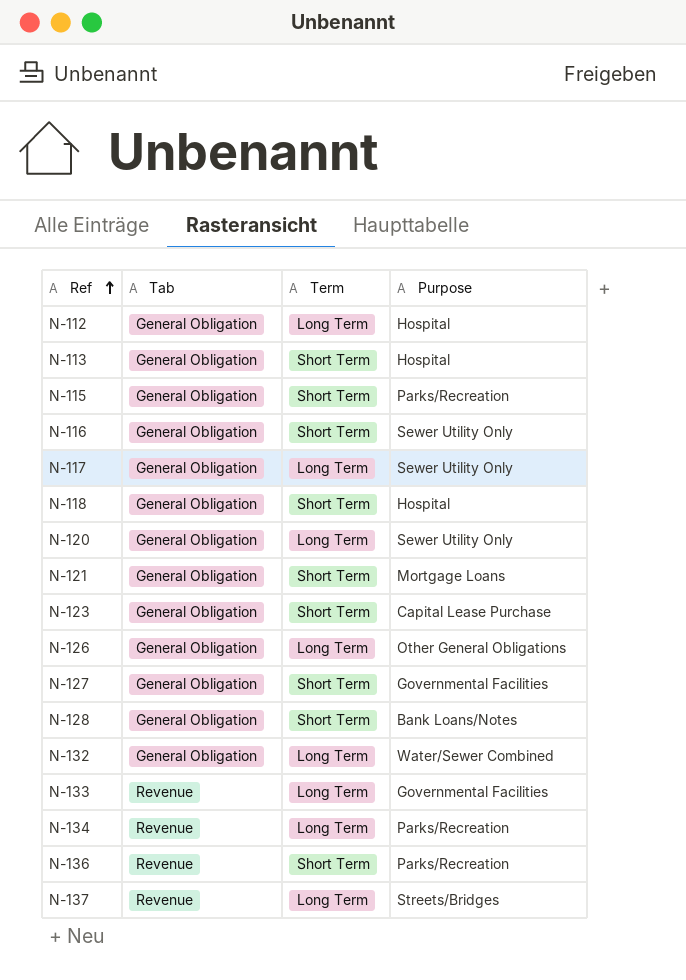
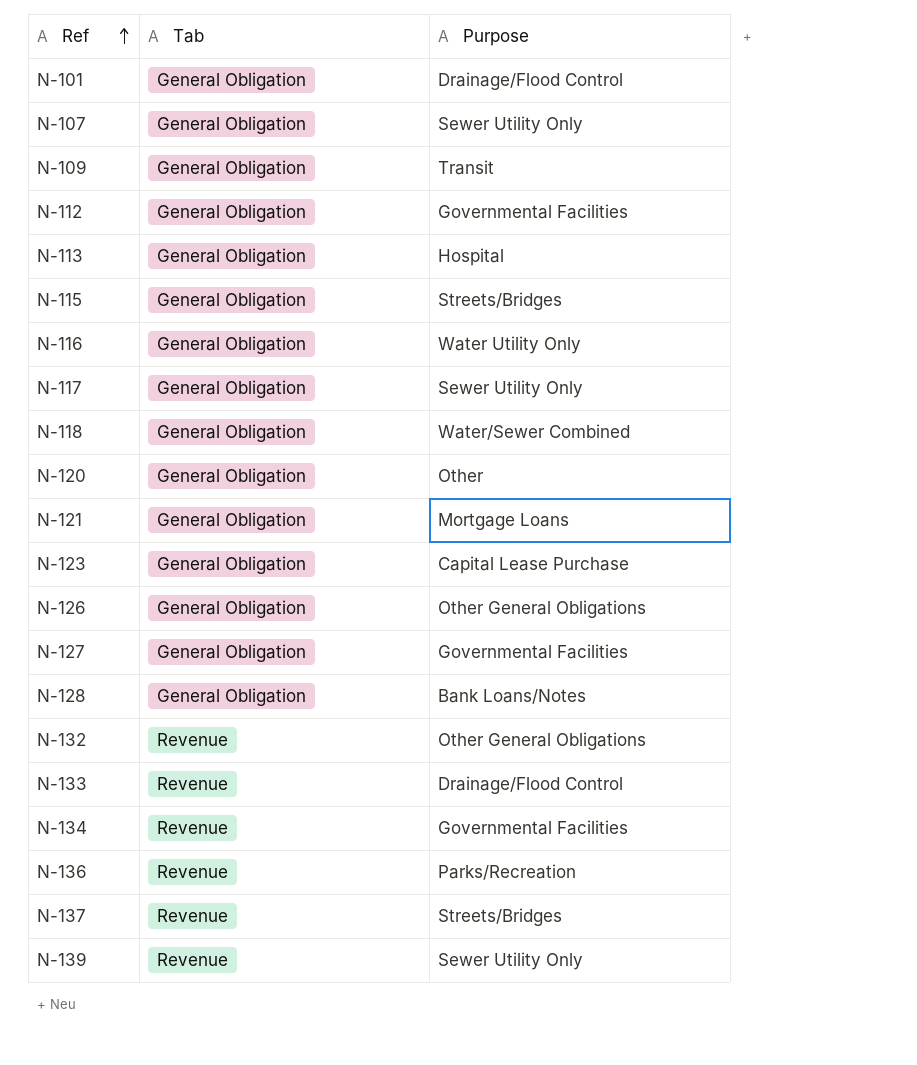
column Term | position: 3 -> none
row N-101: none -> General Obligation | Drainage/Flood Control
row N-107: none -> General Obligation | Sewer Utility Only
row N-109: none -> General Obligation | Transit
N-112 | Purpose: Hospital -> Governmental Facilities
N-115 | Purpose: Parks/Recreation -> Streets/Bridges
N-116 | Purpose: Sewer Utility Only -> Water Utility Only
N-118 | Purpose: Hospital -> Water/Sewer Combined
N-120 | Purpose: Sewer Utility Only -> Other
N-132 | Tab: General Obligation -> Revenue
N-132 | Purpose: Water/Sewer Combined -> Other General Obligations
N-133 | Purpose: Governmental Facilities -> Drainage/Flood Control
N-134 | Purpose: Parks/Recreation -> Governmental Facilities
row N-139: none -> Revenue | Sewer Utility Only

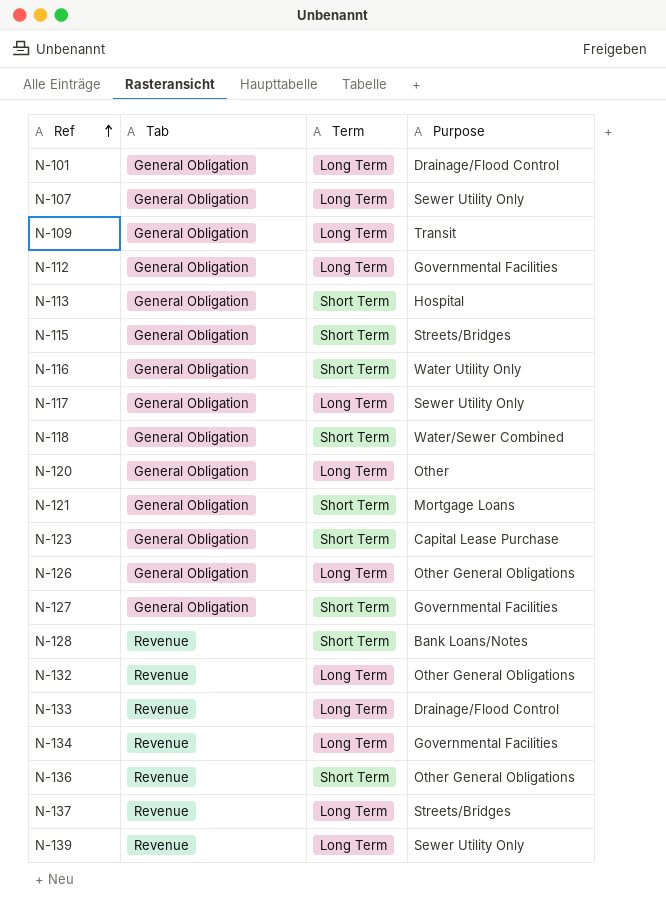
column Term | position: none -> 3
N-128 | Tab: General Obligation -> Revenue
N-136 | Purpose: Parks/Recreation -> Other General Obligations

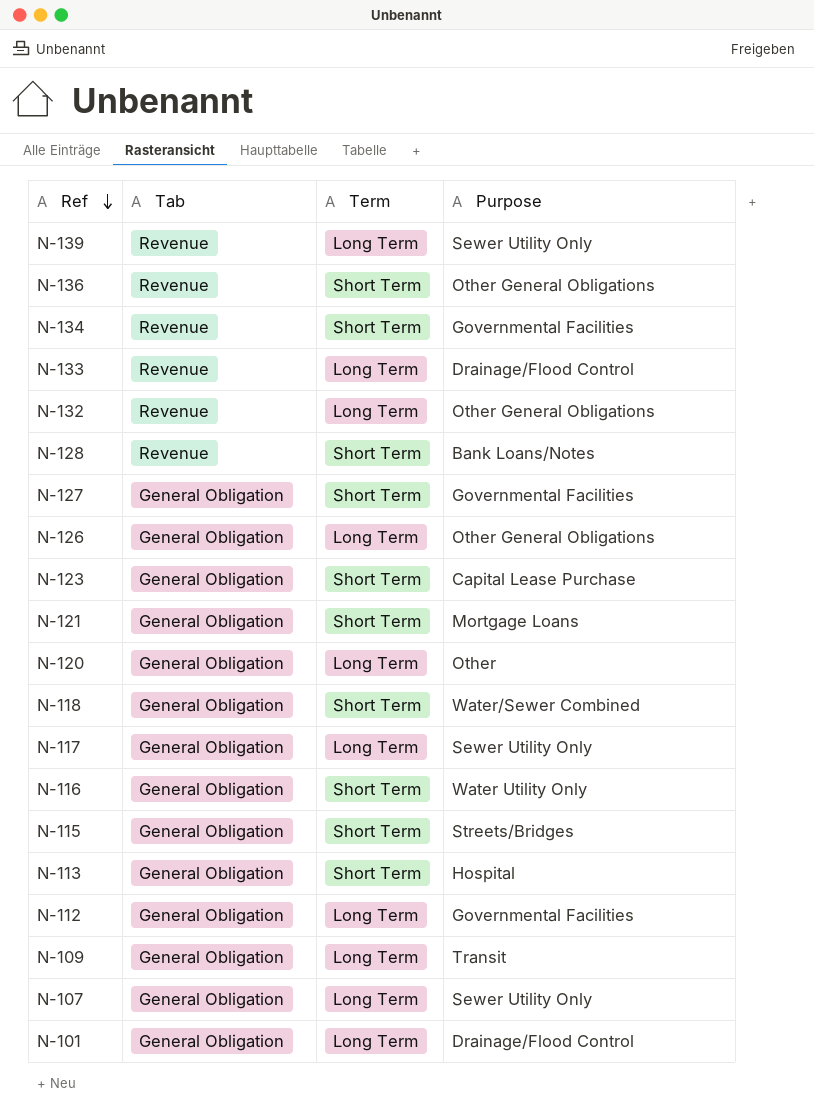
row order: Ref ascending -> Ref descending
row N-137: Revenue | Long Term | Streets/Bridges -> none
N-134 | Term: Long Term -> Short Term

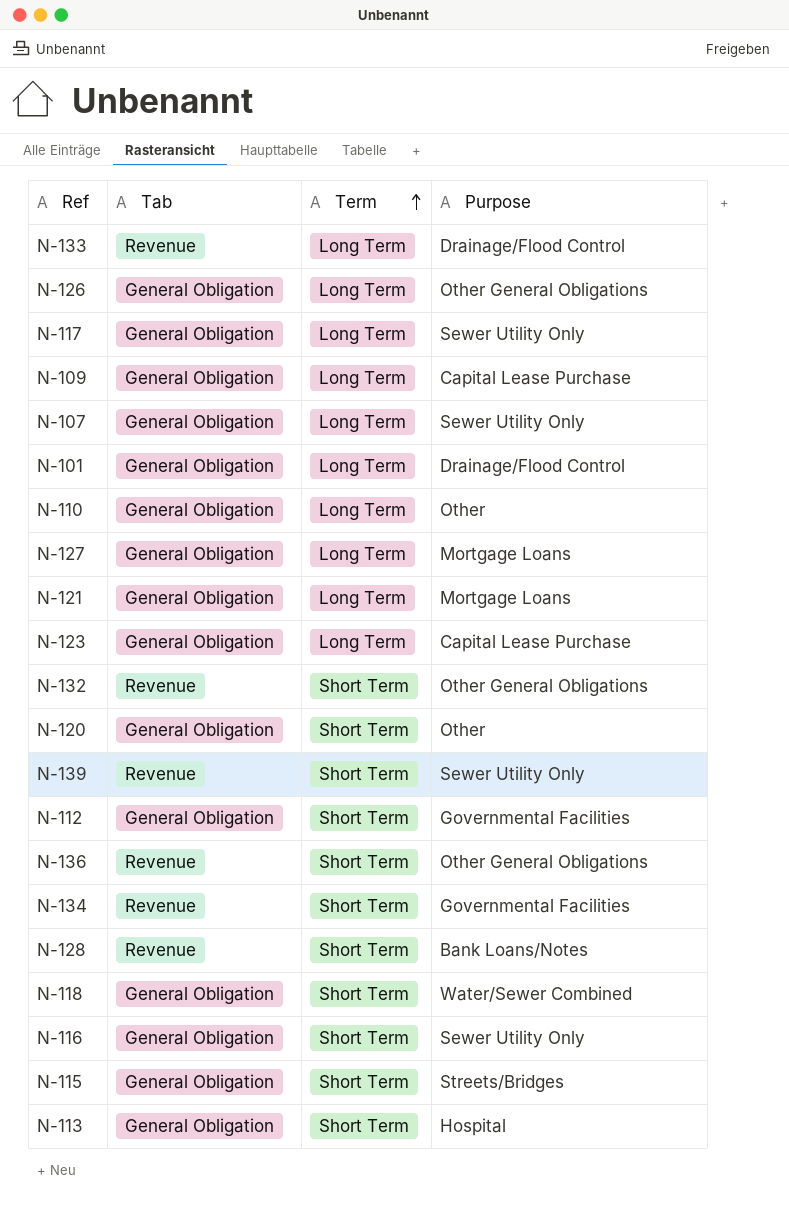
row order: Ref descending -> Term ascending
N-109 | Purpose: Transit -> Capital Lease Purchase
row N-110: none -> General Obligation | Long Term | Other
N-127 | Term: Short Term -> Long Term
N-127 | Purpose: Governmental Facilities -> Mortgage Loans
N-121 | Term: Short Term -> Long Term
N-123 | Term: Short Term -> Long Term
N-132 | Term: Long Term -> Short Term
N-120 | Term: Long Term -> Short Term
N-139 | Term: Long Term -> Short Term
N-112 | Term: Long Term -> Short Term
N-116 | Purpose: Water Utility Only -> Sewer Utility Only

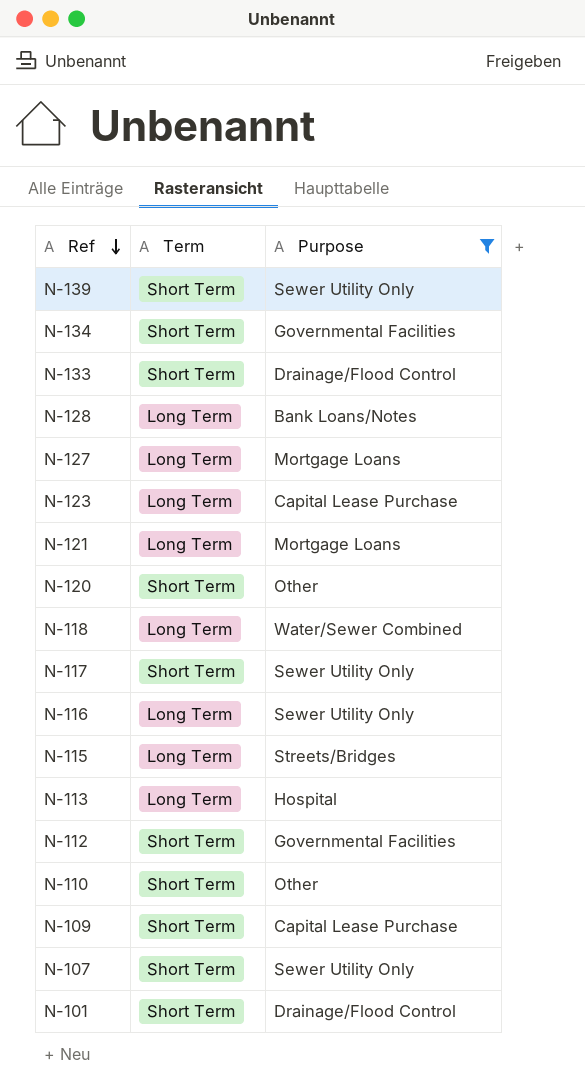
filter: none -> Purpose != Other General Obligations
row order: Term ascending -> Ref descending
column Tab | position: 2 -> none
N-133 | Term: Long Term -> Short Term
N-128 | Term: Short Term -> Long Term
N-118 | Term: Short Term -> Long Term
N-117 | Term: Long Term -> Short Term
N-116 | Term: Short Term -> Long Term
N-115 | Term: Short Term -> Long Term
N-113 | Term: Short Term -> Long Term
N-110 | Term: Long Term -> Short Term
N-109 | Term: Long Term -> Short Term
N-107 | Term: Long Term -> Short Term
N-101 | Term: Long Term -> Short Term

